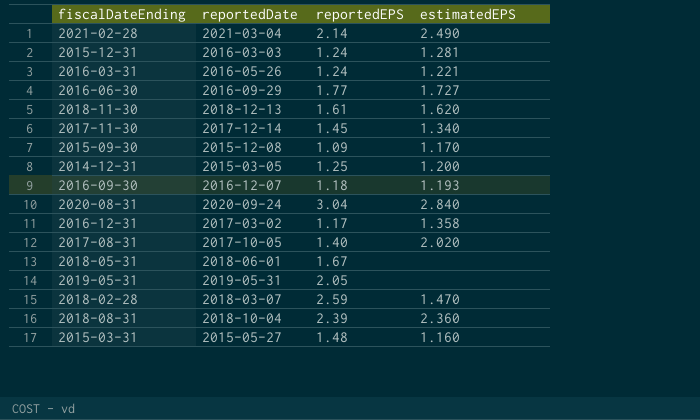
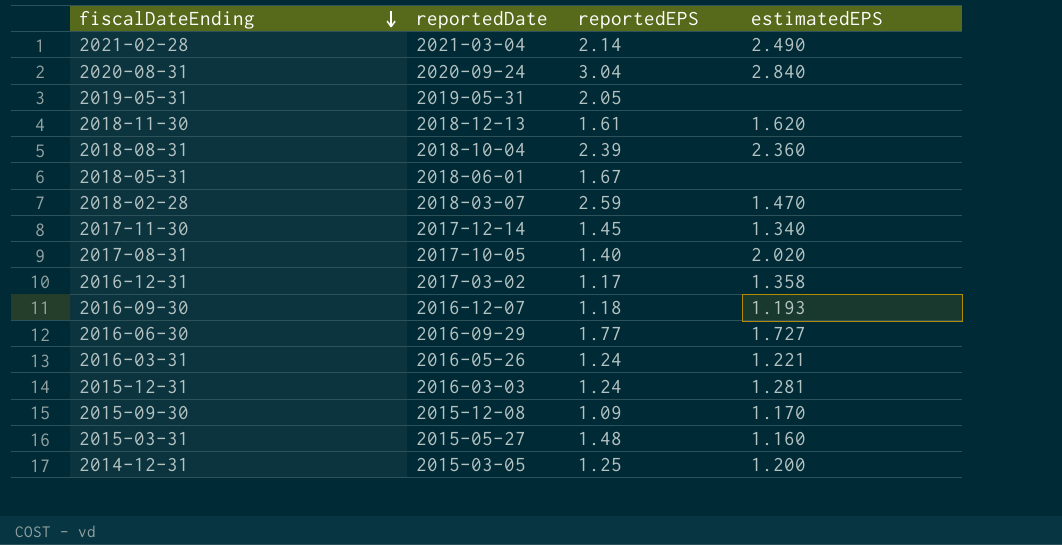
row order: none -> fiscalDateEnding descending

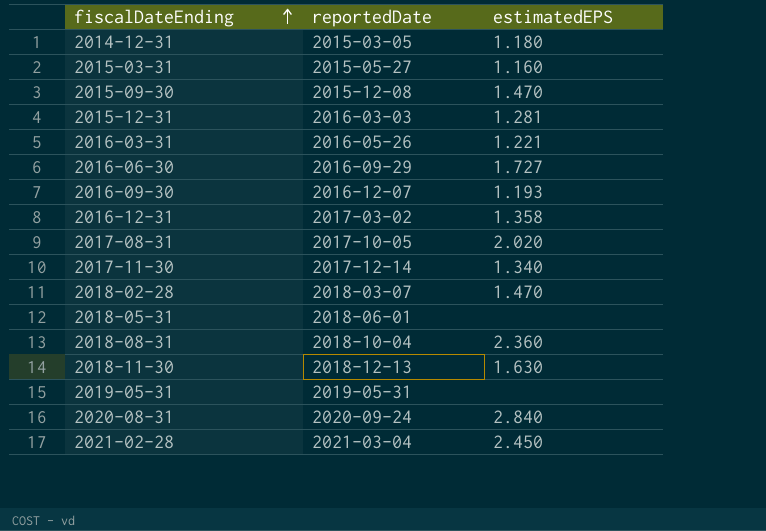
row order: fiscalDateEnding descending -> fiscalDateEnding ascending
column reportedEPS | position: 3 -> none
2014-12-31 | estimatedEPS: 1.200 -> 1.180
2015-09-30 | estimatedEPS: 1.170 -> 1.470
2018-11-30 | estimatedEPS: 1.620 -> 1.630
2021-02-28 | estimatedEPS: 2.490 -> 2.450

